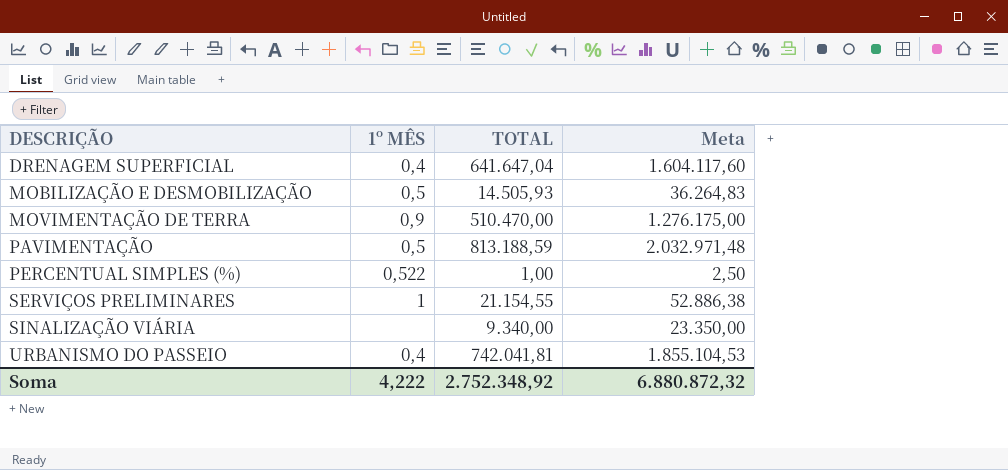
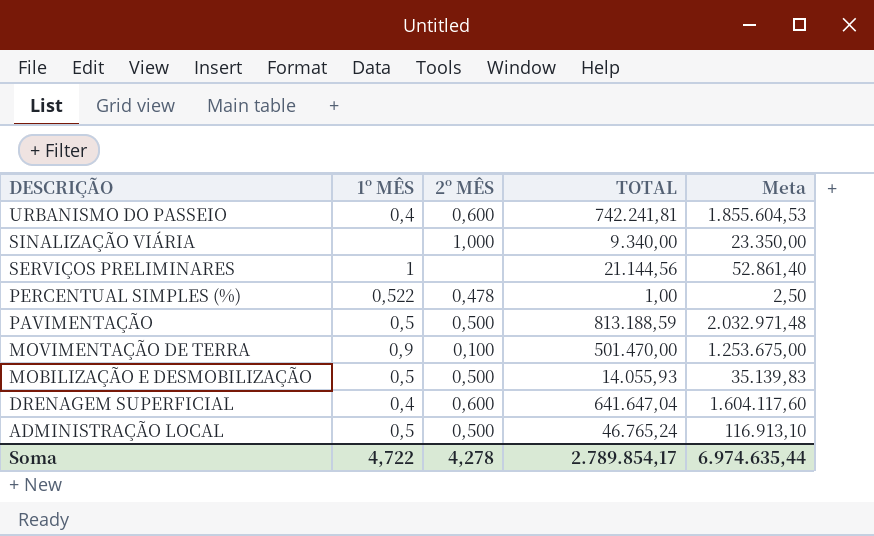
row order: DESCRIÇÃO ascending -> DESCRIÇÃO descending
column 2º MÊS | position: none -> 3
URBANISMO DO PASSEIO | TOTAL: 742.041,81 -> 742.241,81
URBANISMO DO PASSEIO | Meta: 1.855.104,53 -> 1.855.604,53
SERVIÇOS PRELIMINARES | TOTAL: 21.154,55 -> 21.144,56
SERVIÇOS PRELIMINARES | Meta: 52.886,38 -> 52.861,40
MOVIMENTAÇÃO DE TERRA | TOTAL: 510.470,00 -> 501.470,00
MOVIMENTAÇÃO DE TERRA | Meta: 1.276.175,00 -> 1.253.675,00
MOBILIZAÇÃO E DESMOBILIZAÇÃO | TOTAL: 14.505,93 -> 14.055,93
MOBILIZAÇÃO E DESMOBILIZAÇÃO | Meta: 36.264,83 -> 35.139,83
row ADMINISTRAÇÃO LOCAL: none -> 0,5 | 0,500 | 46.765,24 | 116.913,10
Soma | 1º MÊS: 4,222 -> 4,722
Soma | TOTAL: 2.752.348,92 -> 2.789.854,17
Soma | Meta: 6.880.872,32 -> 6.974.635,44

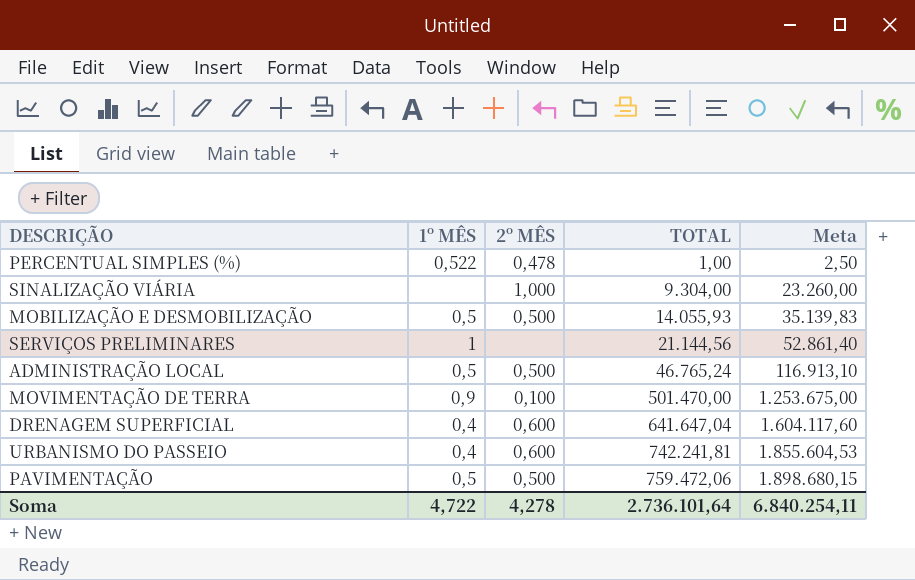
row order: DESCRIÇÃO descending -> TOTAL ascending
SINALIZAÇÃO VIÁRIA | TOTAL: 9.340,00 -> 9.304,00
SINALIZAÇÃO VIÁRIA | Meta: 23.350,00 -> 23.260,00
PAVIMENTAÇÃO | TOTAL: 813.188,59 -> 759.472,06
PAVIMENTAÇÃO | Meta: 2.032.971,48 -> 1.898.680,15
Soma | TOTAL: 2.789.854,17 -> 2.736.101,64
Soma | Meta: 6.974.635,44 -> 6.840.254,11

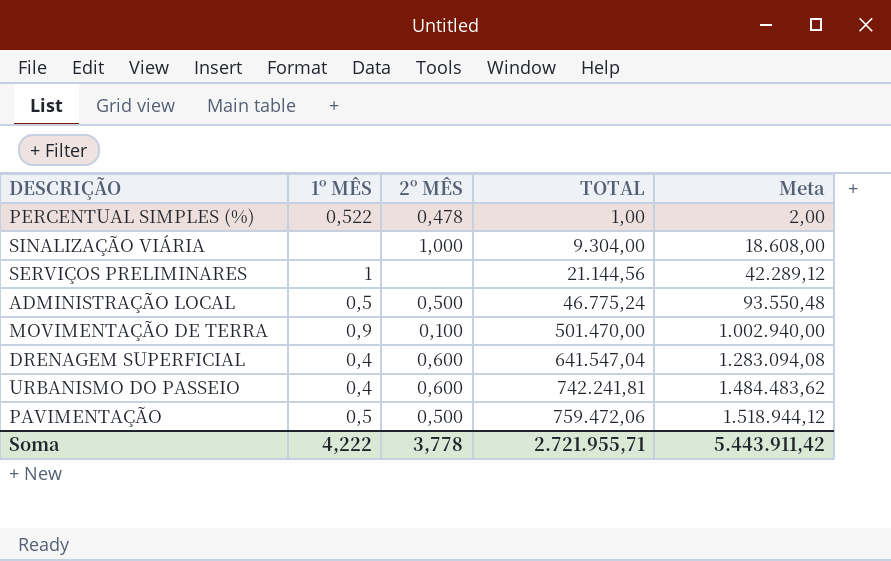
column Meta | formula: [TOTAL] * 2,5 -> [TOTAL] * 2
row MOBILIZAÇÃO E DESMOBILIZAÇÃO: 0,5 | 0,500 | 14.055,93 | 35.139,83 -> none
ADMINISTRAÇÃO LOCAL | TOTAL: 46.765,24 -> 46.775,24
DRENAGEM SUPERFICIAL | TOTAL: 641.647,04 -> 641.547,04
Soma | 1º MÊS: 4,722 -> 4,222
Soma | 2º MÊS: 4,278 -> 3,778
Soma | TOTAL: 2.736.101,64 -> 2.721.955,71
Soma | Meta: 6.840.254,11 -> 5.443.911,42

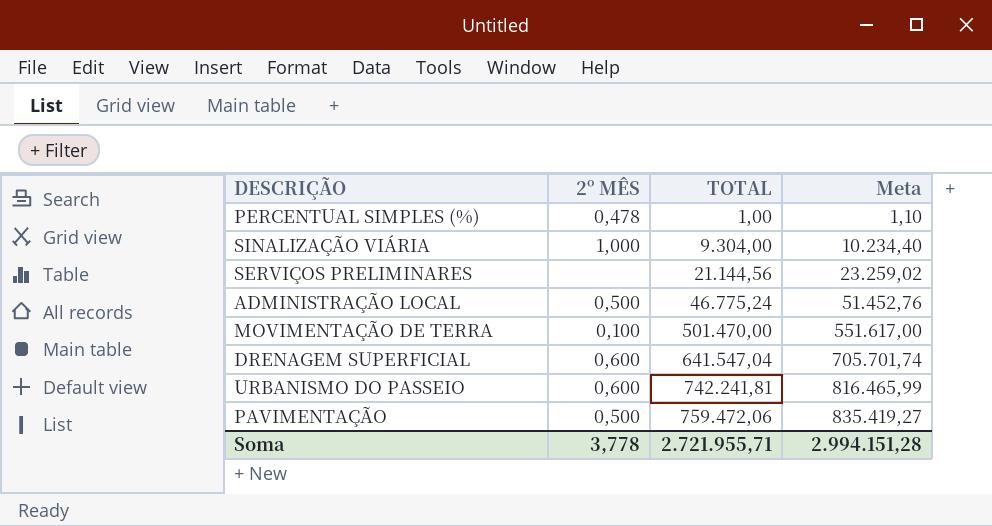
column 1º MÊS | position: 2 -> none
column Meta | formula: [TOTAL] * 2 -> [TOTAL] * 1,1
Soma | Meta: 5.443.911,42 -> 2.994.151,28

